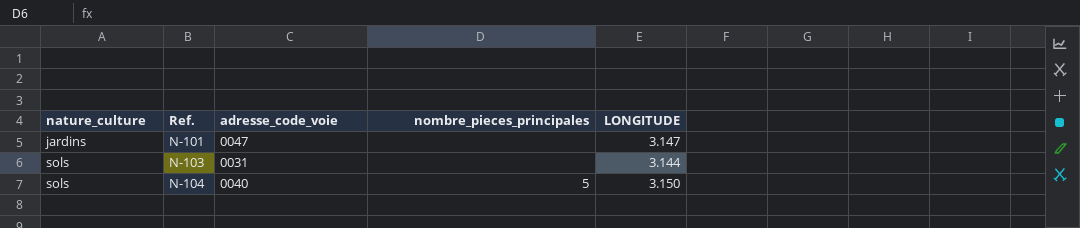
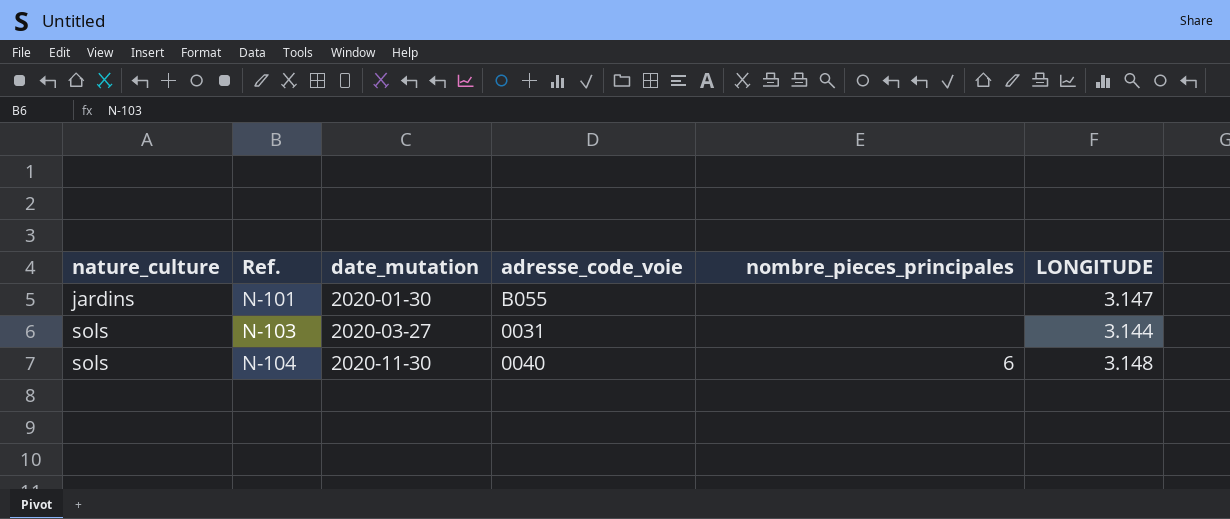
column date_mutation | position: none -> 3
N-101 | adresse_code_voie: 0047 -> B055
N-104 | nombre_pieces_principales: 5 -> 6
N-104 | LONGITUDE: 3.150 -> 3.148

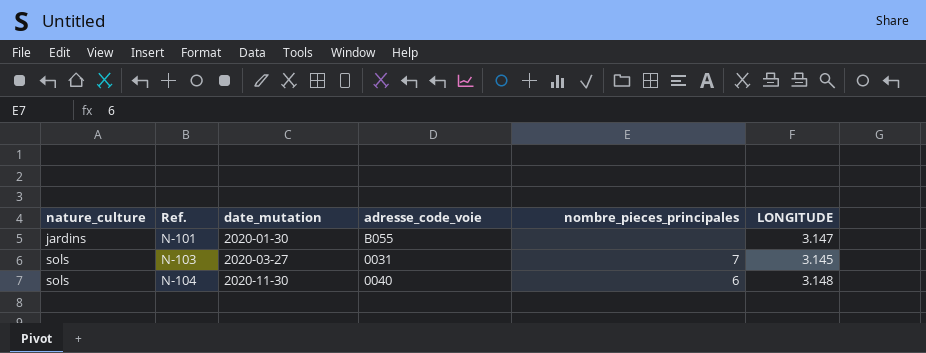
N-103 | nombre_pieces_principales: none -> 7
N-103 | LONGITUDE: 3.144 -> 3.145

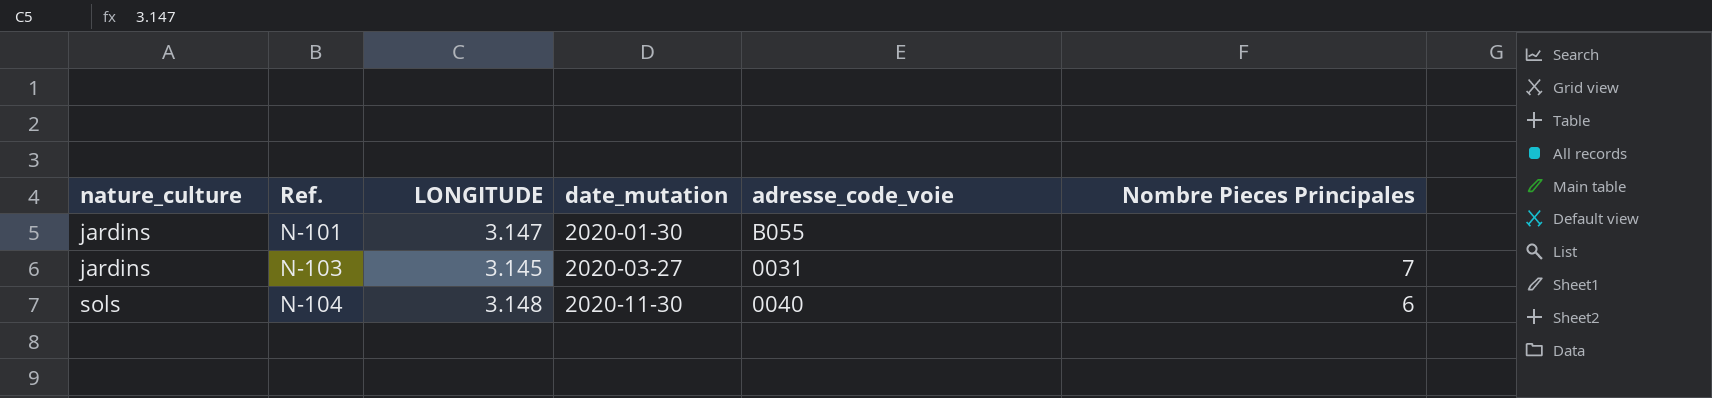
column LONGITUDE | position: 6 -> 3
column name: nombre_pieces_principales -> Nombre Pieces Principales
N-103 | nature_culture: sols -> jardins

